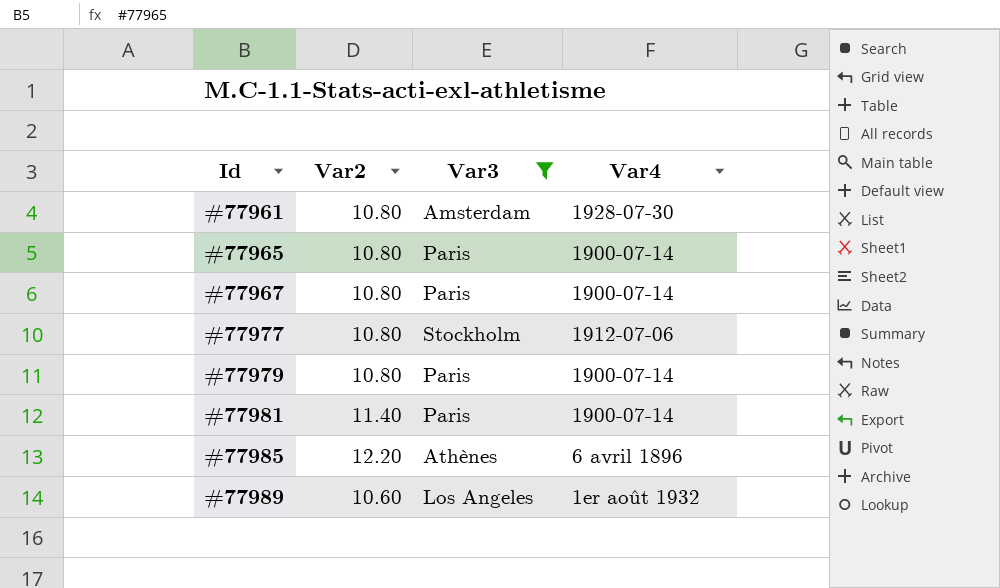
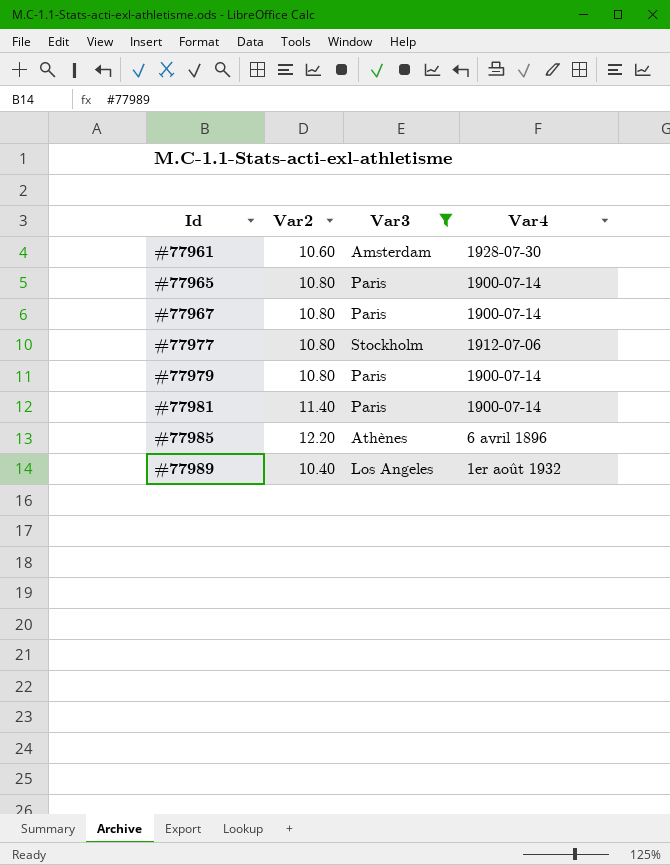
#77961 | Var2: 10.80 -> 10.60
#77989 | Var2: 10.60 -> 10.40

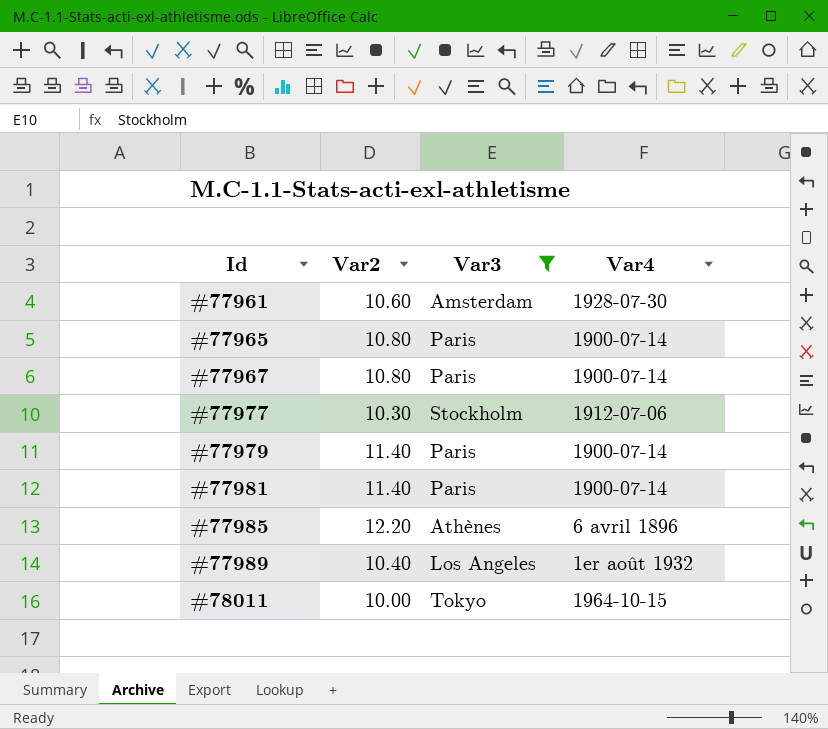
#77977 | Var2: 10.80 -> 10.30
#77979 | Var2: 10.80 -> 11.40
row #78011: none -> 10.00 | Tokyo | 1964-10-15

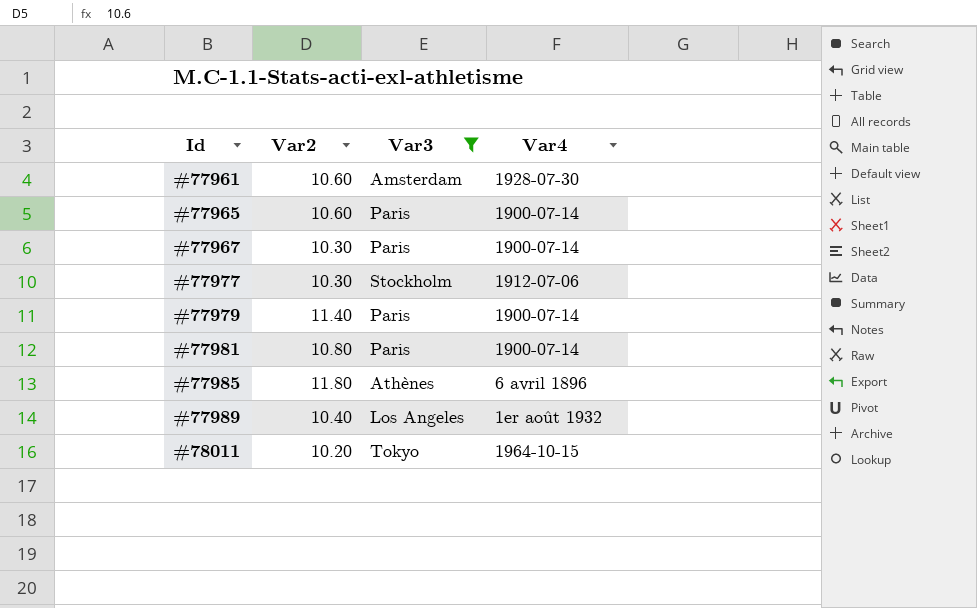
#77965 | Var2: 10.80 -> 10.60
#77967 | Var2: 10.80 -> 10.30
#77981 | Var2: 11.40 -> 10.80
#77985 | Var2: 12.20 -> 11.80
#78011 | Var2: 10.00 -> 10.20

